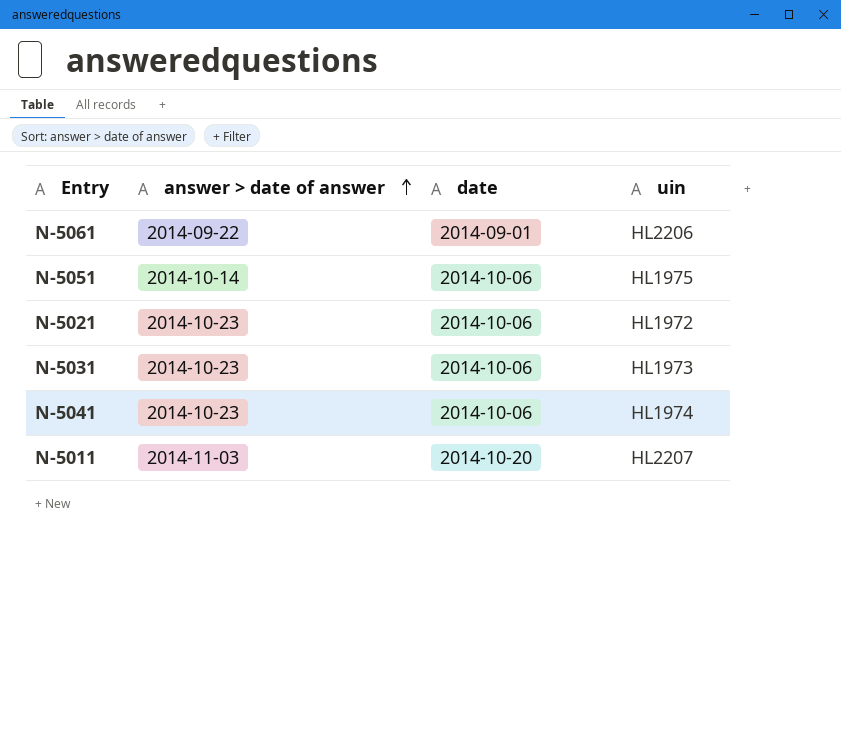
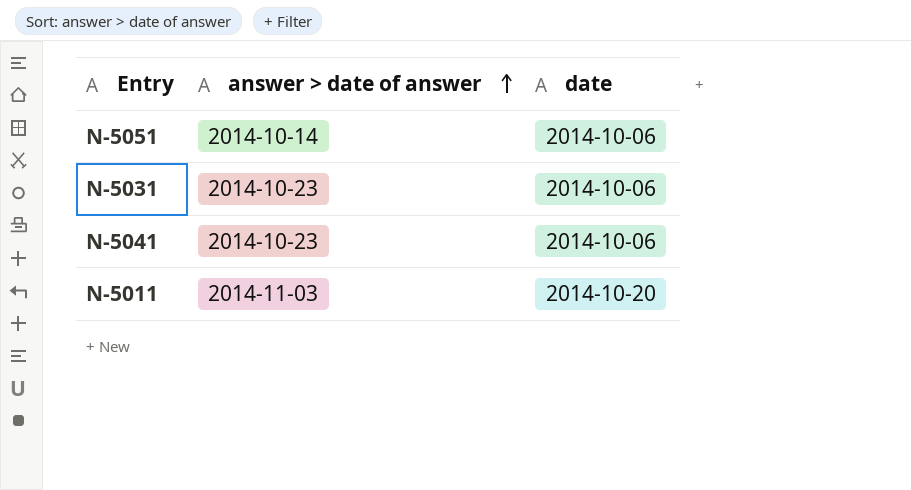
column uin | position: 4 -> none
row N-5061: 2014-09-22 | 2014-09-01 | HL2206 -> none
row N-5021: 2014-10-23 | 2014-10-06 | HL1972 -> none

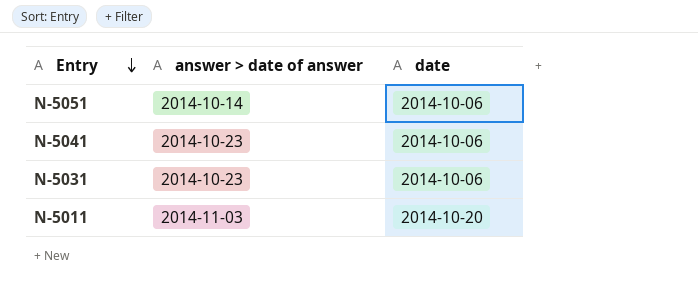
row order: answer > date of answer ascending -> Entry descending

